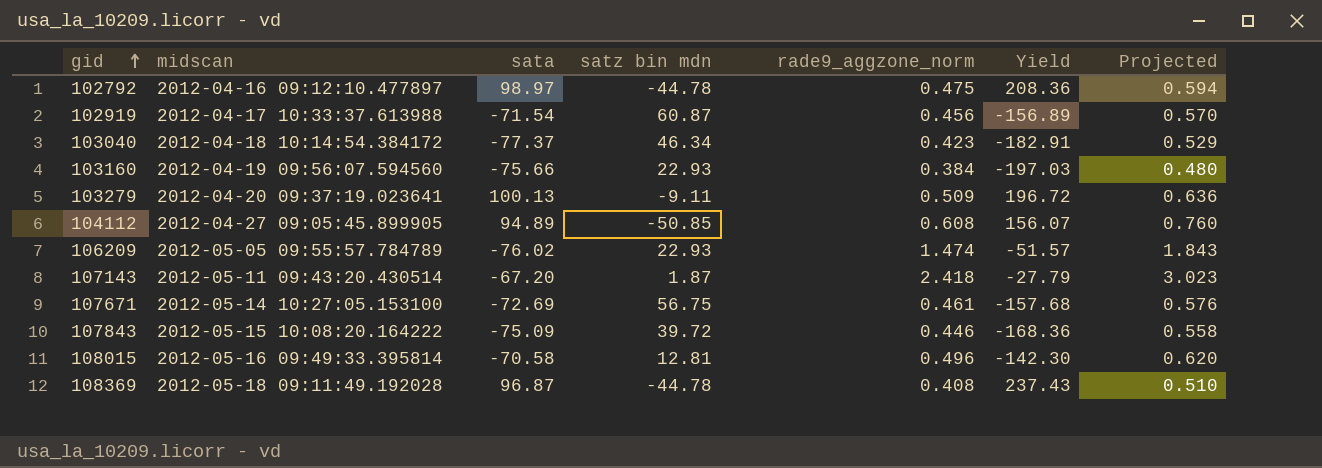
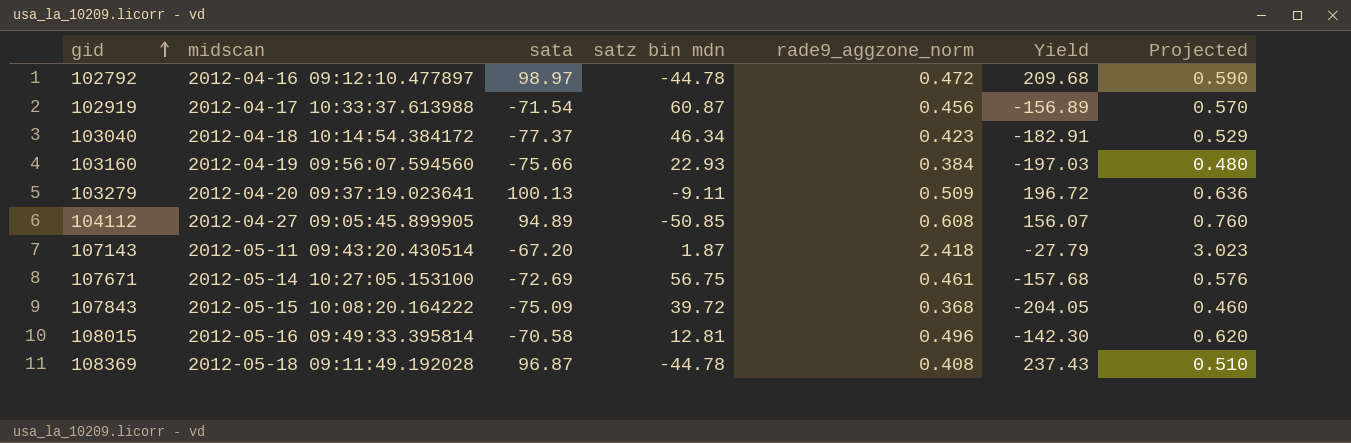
row 106209: 2012-05-05 09:55:57.784789 | -76.02 | 22.93 | 1.474 | -51.57 | 1.843 -> none
102792 | rade9_aggzone_norm: 0.475 -> 0.472
102792 | Yield: 208.36 -> 209.68
102792 | Projected: 0.594 -> 0.590
107843 | rade9_aggzone_norm: 0.446 -> 0.368
107843 | Yield: -168.36 -> -204.05
107843 | Projected: 0.558 -> 0.460

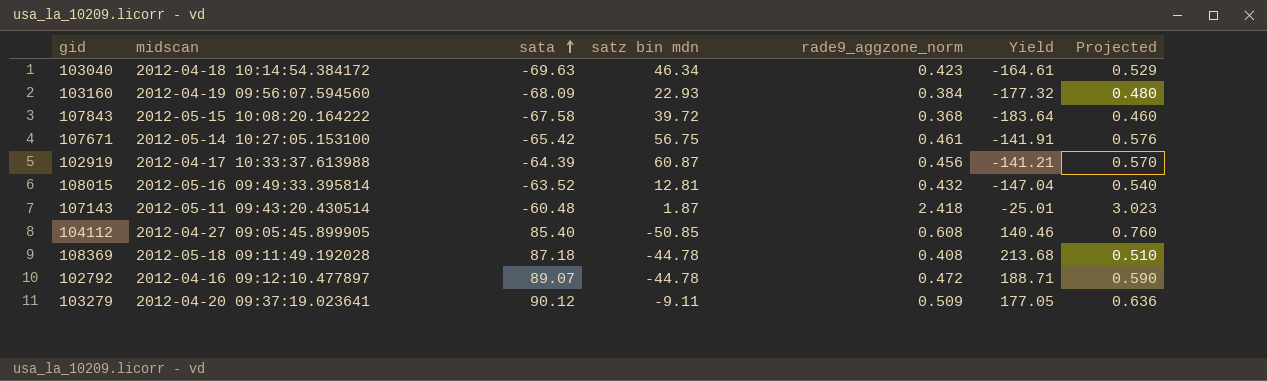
row order: gid ascending -> sata ascending
103040 | sata: -77.37 -> -69.63
103040 | Yield: -182.91 -> -164.61
103160 | sata: -75.66 -> -68.09
103160 | Yield: -197.03 -> -177.32
107843 | sata: -75.09 -> -67.58
107843 | Yield: -204.05 -> -183.64
107671 | sata: -72.69 -> -65.42
107671 | Yield: -157.68 -> -141.91
102919 | sata: -71.54 -> -64.39
102919 | Yield: -156.89 -> -141.21
108015 | sata: -70.58 -> -63.52
108015 | rade9_aggzone_norm: 0.496 -> 0.432
108015 | Yield: -142.30 -> -147.04
108015 | Projected: 0.620 -> 0.540
107143 | sata: -67.20 -> -60.48
107143 | Yield: -27.79 -> -25.01
104112 | sata: 94.89 -> 85.40
104112 | Yield: 156.07 -> 140.46
108369 | sata: 96.87 -> 87.18
108369 | Yield: 237.43 -> 213.68
102792 | sata: 98.97 -> 89.07
102792 | Yield: 209.68 -> 188.71
103279 | sata: 100.13 -> 90.12
103279 | Yield: 196.72 -> 177.05

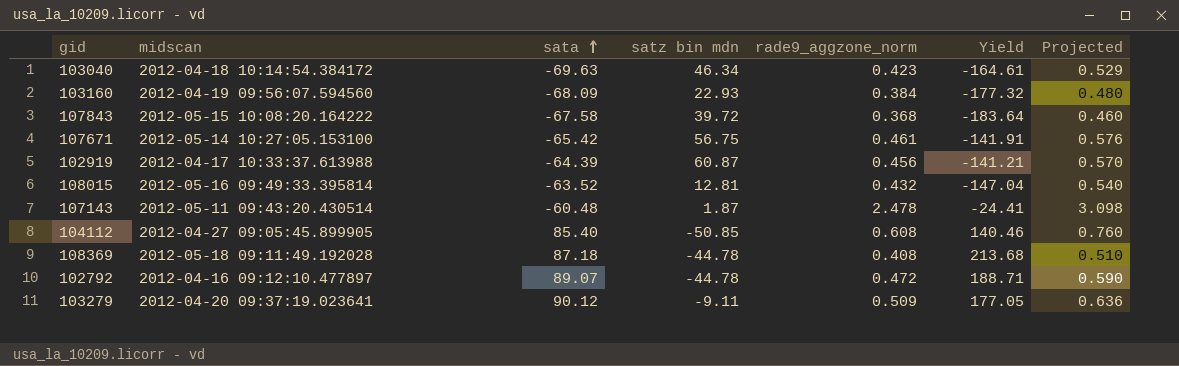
107143 | rade9_aggzone_norm: 2.418 -> 2.478
107143 | Yield: -25.01 -> -24.41
107143 | Projected: 3.023 -> 3.098

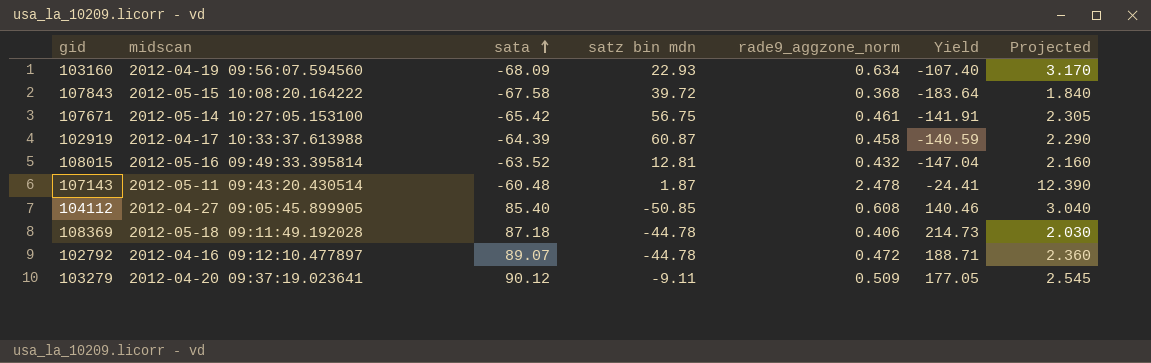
column Projected | formula: [rade9_aggzone_norm] * 1.25 -> [rade9_aggzone_norm] * 5
row 103040: 2012-04-18 10:14:54.384172 | -69.63 | 46.34 | 0.423 | -164.61 | 0.529 -> none
103160 | rade9_aggzone_norm: 0.384 -> 0.634
103160 | Yield: -177.32 -> -107.40
102919 | rade9_aggzone_norm: 0.456 -> 0.458
102919 | Yield: -141.21 -> -140.59
108369 | rade9_aggzone_norm: 0.408 -> 0.406
108369 | Yield: 213.68 -> 214.73

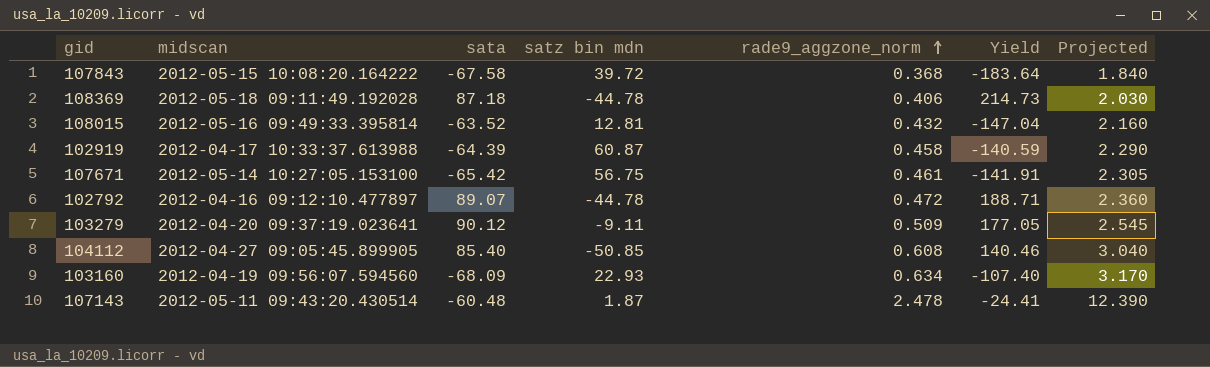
row order: sata ascending -> rade9_aggzone_norm ascending

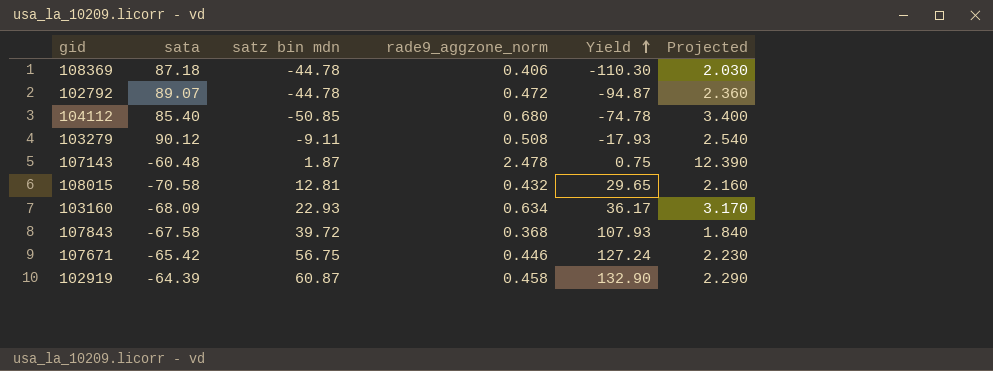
row order: rade9_aggzone_norm ascending -> Yield ascending
column midscan | position: 2 -> none
column Yield | formula: [sata] / [rade9_aggzone_norm] -> [satz bin mdn] / [rade9_aggzone_norm]
104112 | rade9_aggzone_norm: 0.608 -> 0.680
104112 | Projected: 3.040 -> 3.400
103279 | rade9_aggzone_norm: 0.509 -> 0.508
103279 | Projected: 2.545 -> 2.540
108015 | sata: -63.52 -> -70.58
107671 | rade9_aggzone_norm: 0.461 -> 0.446
107671 | Projected: 2.305 -> 2.230

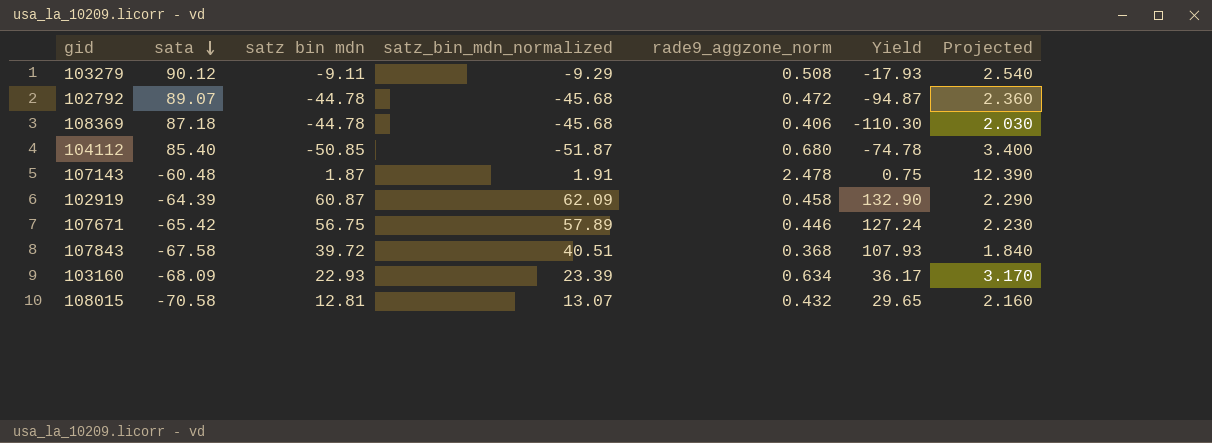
row order: Yield ascending -> sata descending
column satz_bin_mdn_normalized | formula: none -> [satz bin mdn] * 1.02

